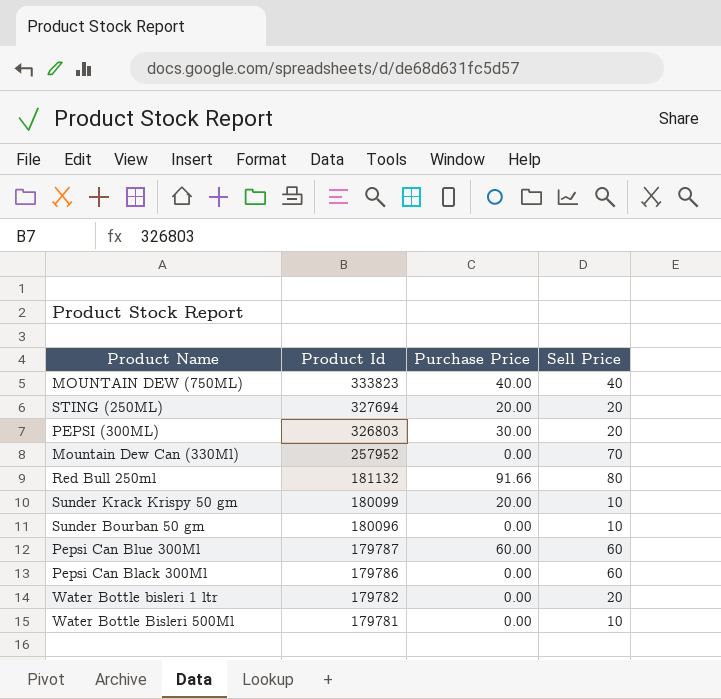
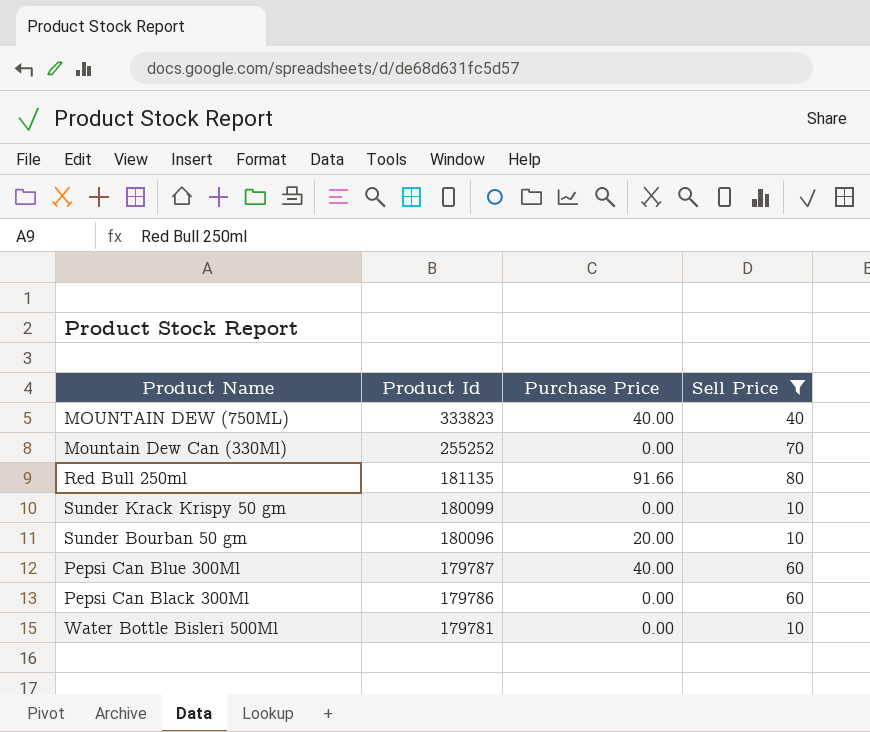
filter: none -> Sell Price != 20
Mountain Dew Can (330Ml) | Product Id: 257952 -> 255252
Red Bull 250ml | Product Id: 181132 -> 181135
Sunder Krack Krispy 50 gm | Purchase Price: 20.00 -> 0.00
Sunder Bourban 50 gm | Purchase Price: 0.00 -> 20.00
Pepsi Can Blue 300Ml | Purchase Price: 60.00 -> 40.00

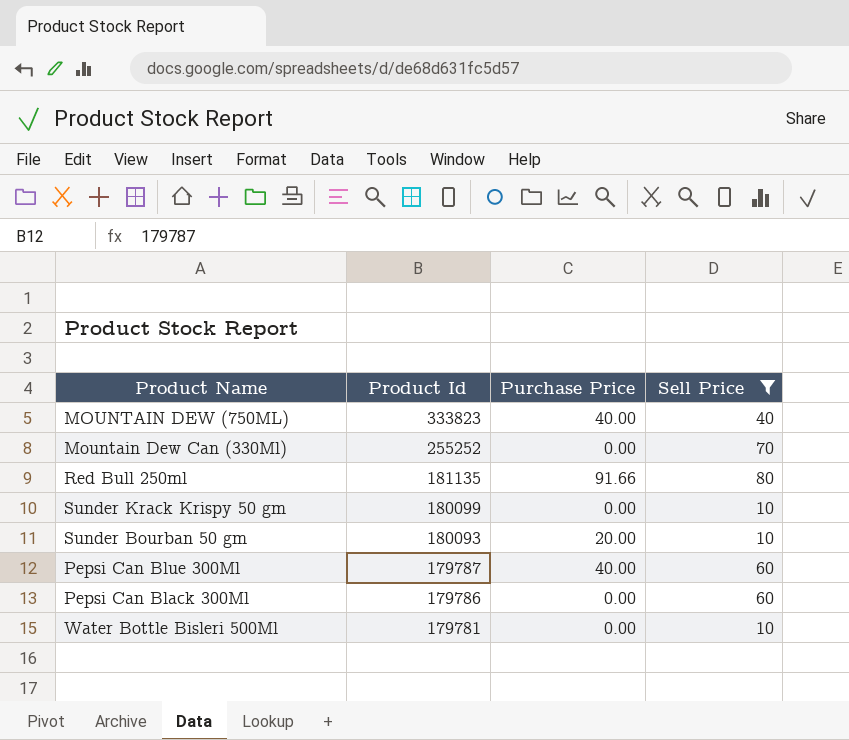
Sunder Bourban 50 gm | Product Id: 180096 -> 180093

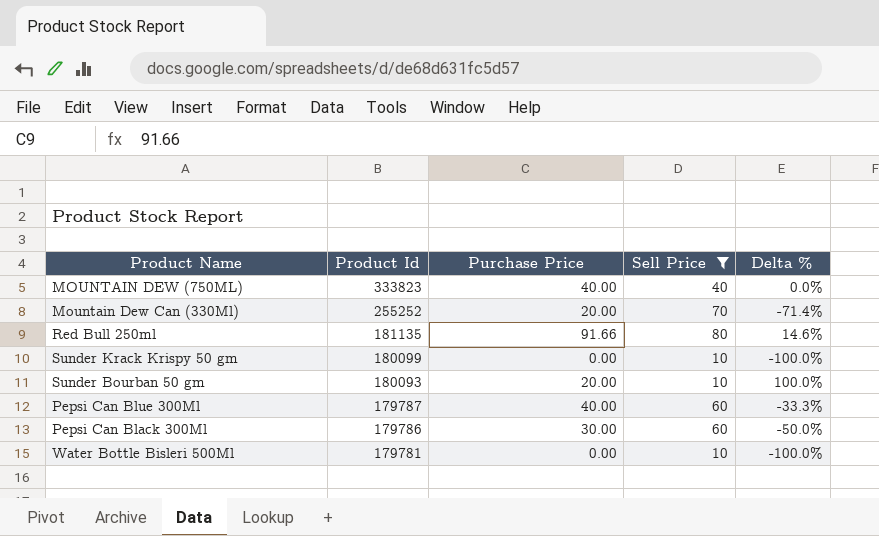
column Delta % | formula: none -> ([Purchase Price] - [Sell Price]) / [Sell Price]
Mountain Dew Can (330Ml) | Purchase Price: 0.00 -> 20.00
Pepsi Can Black 300Ml | Purchase Price: 0.00 -> 30.00

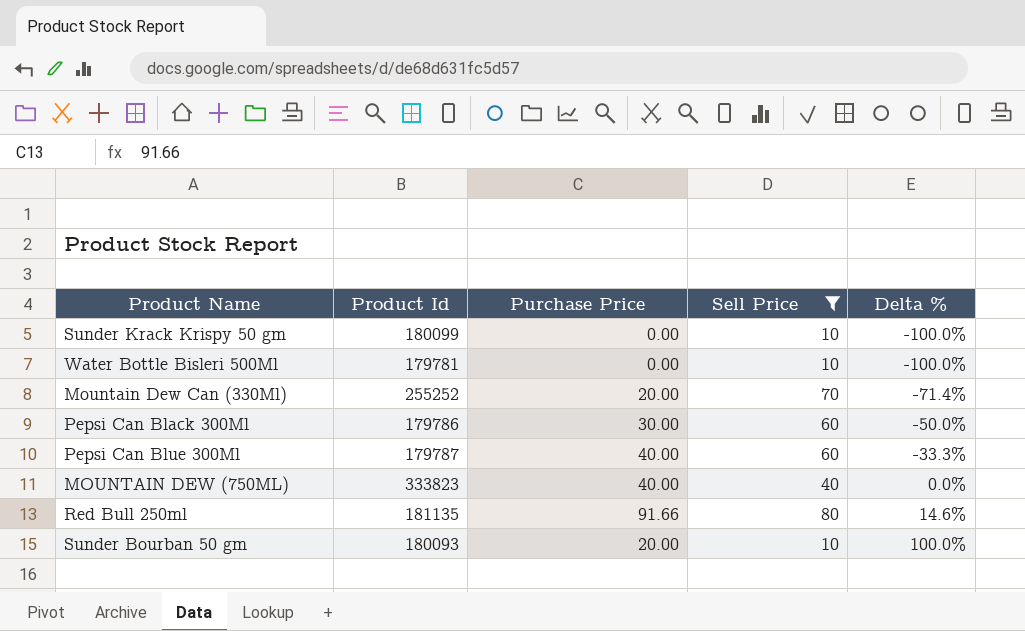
row order: Product Id descending -> Delta % ascending

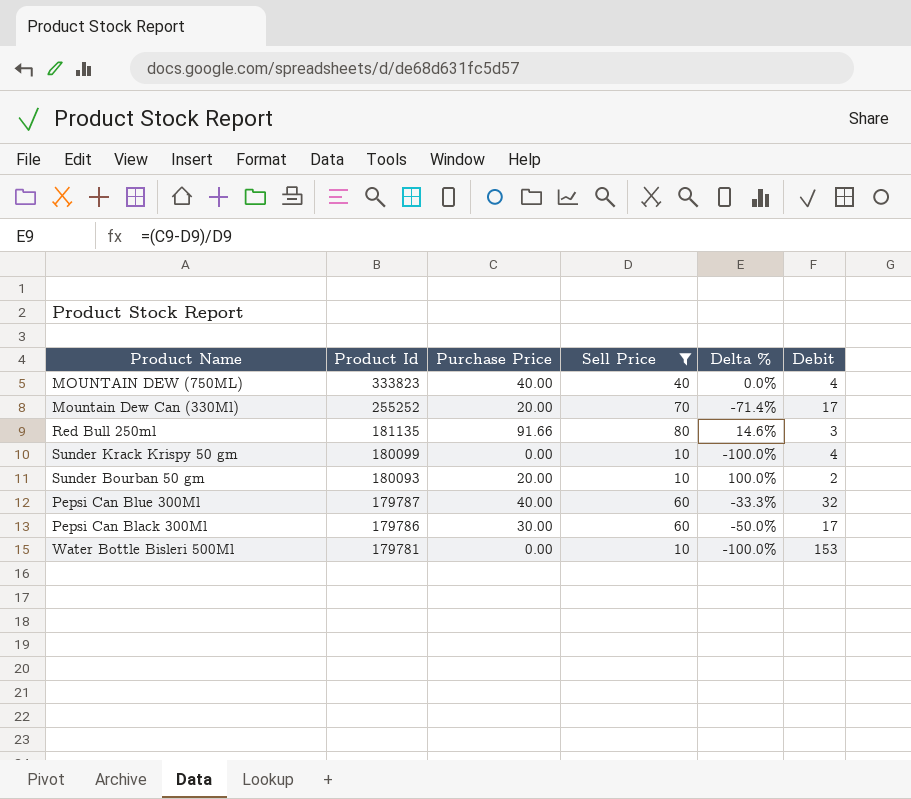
row order: Delta % ascending -> Product Id descending
column Debit | position: none -> 6

